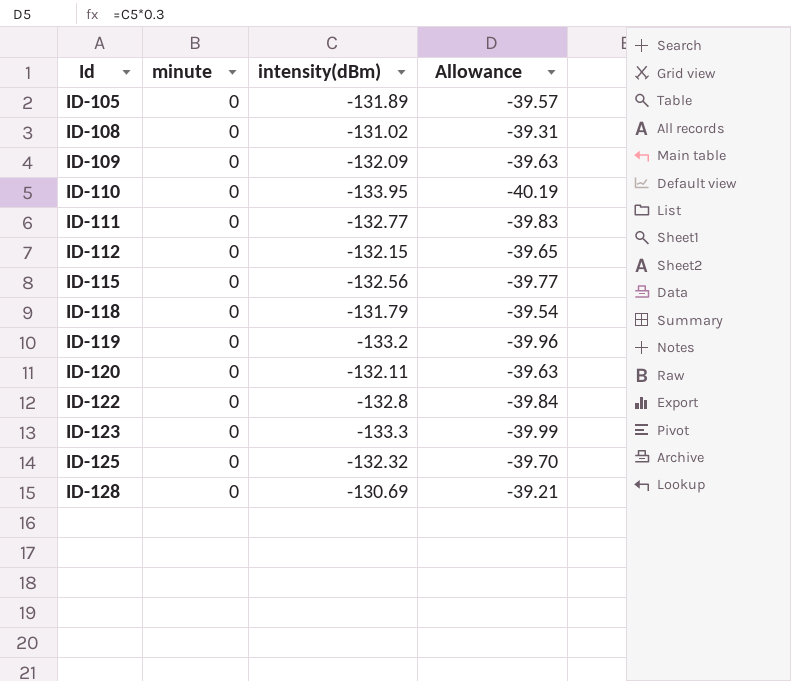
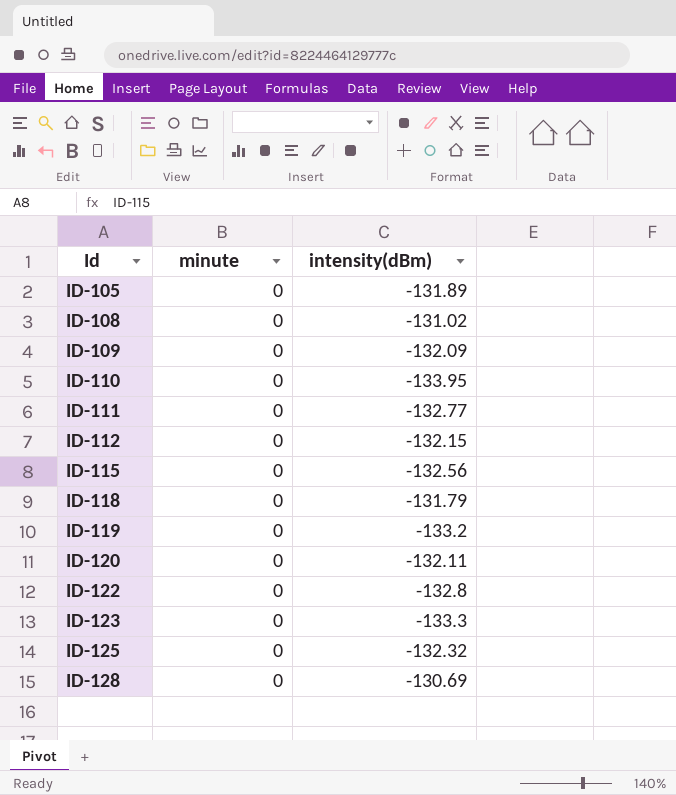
column Allowance | formula: [intensity(dBm)] * 0.3 -> none

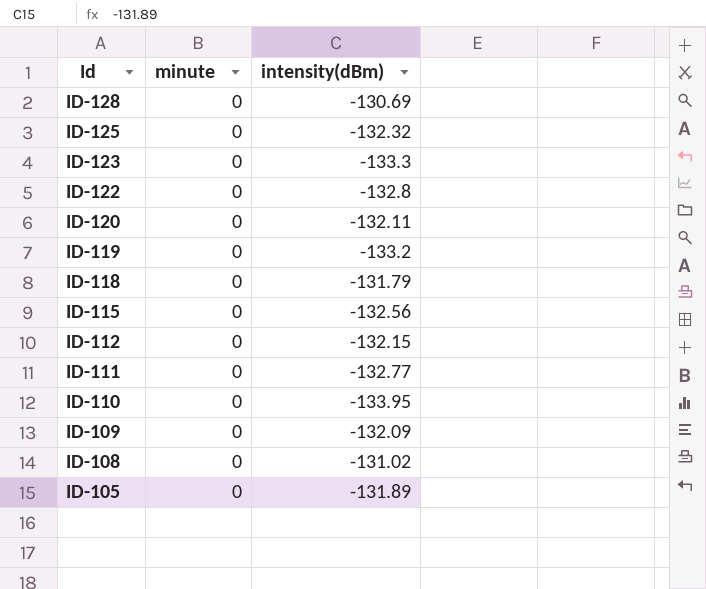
row order: Id ascending -> Id descending

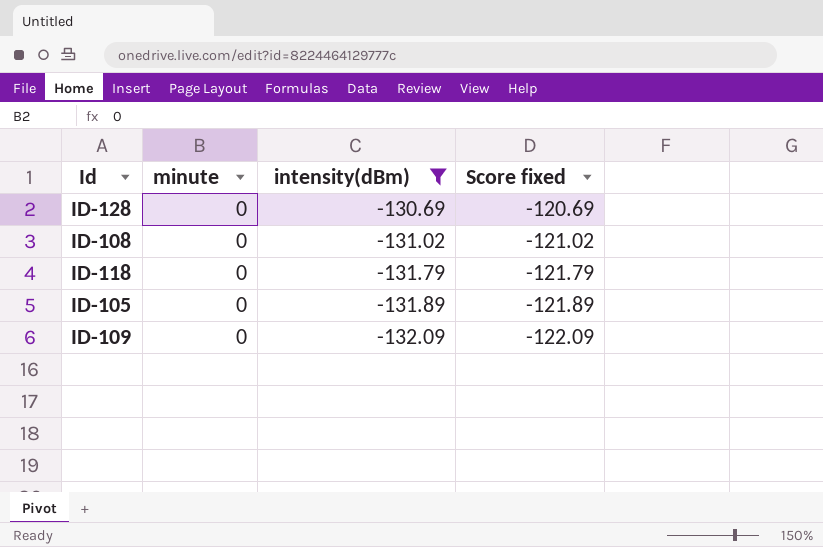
filter: none -> intensity(dBm) >= -132.09
row order: Id descending -> intensity(dBm) descending
column Score fixed | formula: none -> [intensity(dBm)] + 10

